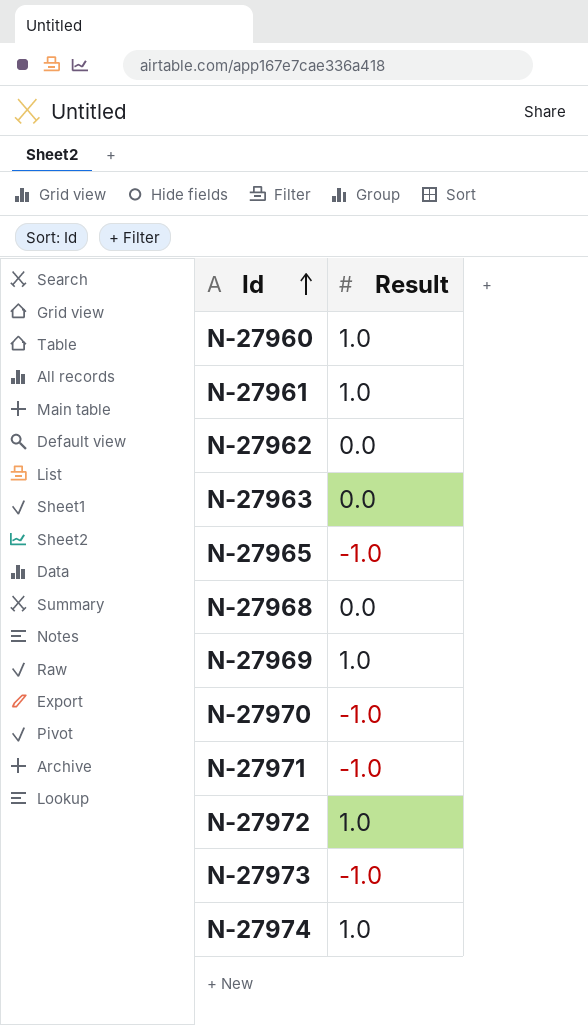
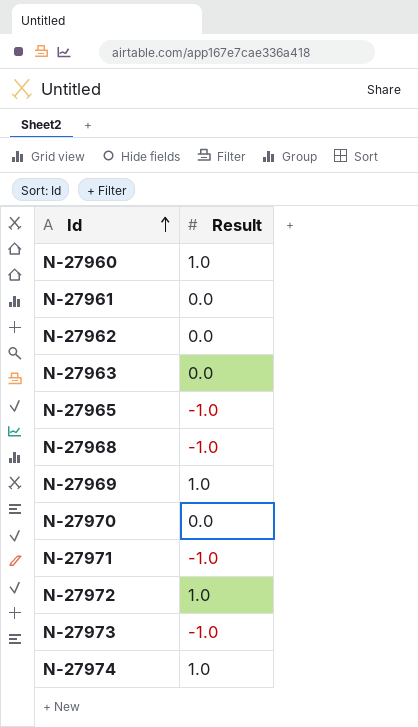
N-27961 | Result: 1.0 -> 0.0
N-27968 | Result: 0.0 -> -1.0
N-27970 | Result: -1.0 -> 0.0

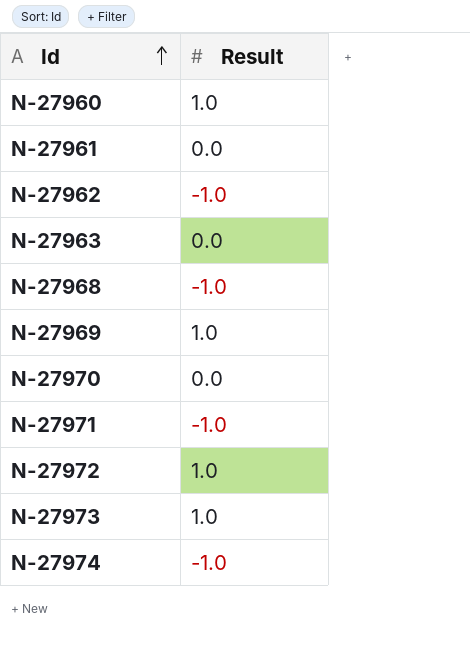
row N-27965: -1.0 -> none
N-27962 | Result: 0.0 -> -1.0
N-27973 | Result: -1.0 -> 1.0
N-27974 | Result: 1.0 -> -1.0

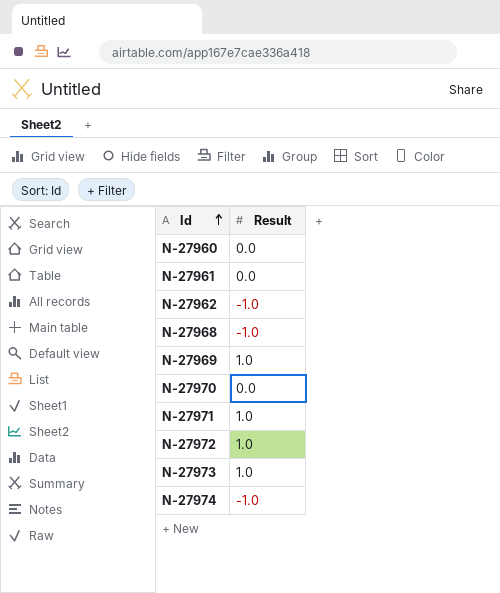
row N-27963: 0.0 -> none
N-27960 | Result: 1.0 -> 0.0
N-27971 | Result: -1.0 -> 1.0

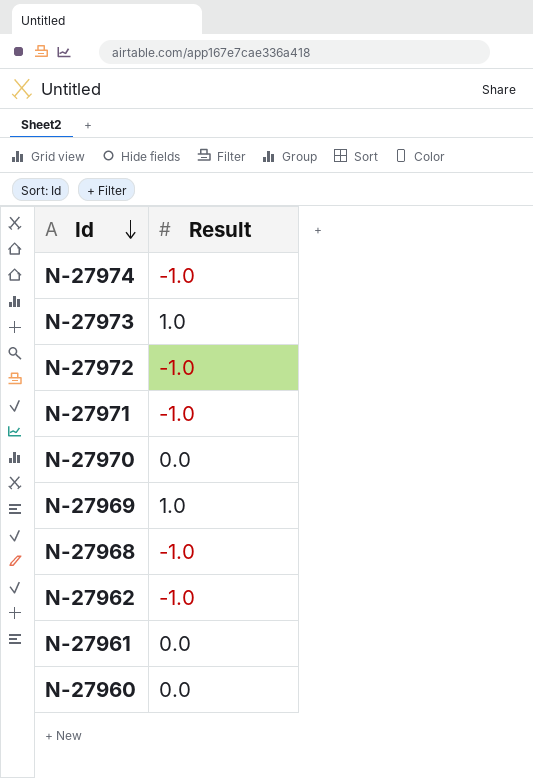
row order: Id ascending -> Id descending
N-27972 | Result: 1.0 -> -1.0
N-27971 | Result: 1.0 -> -1.0

